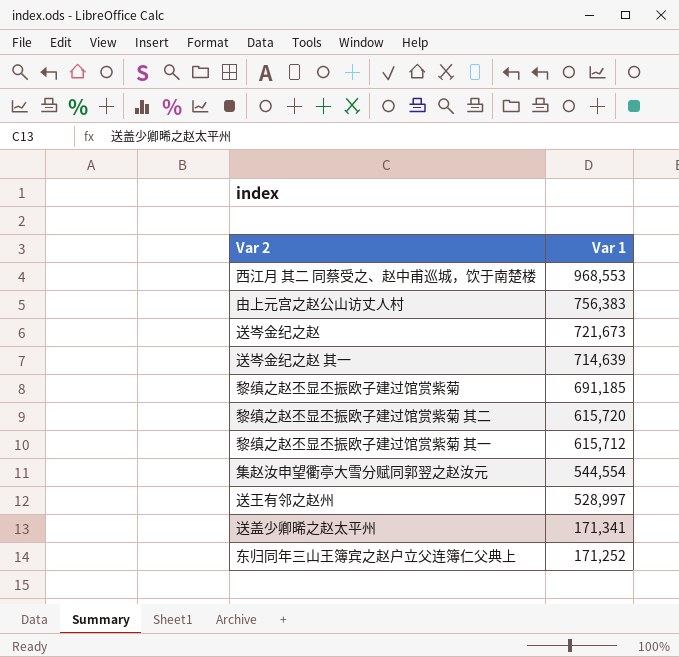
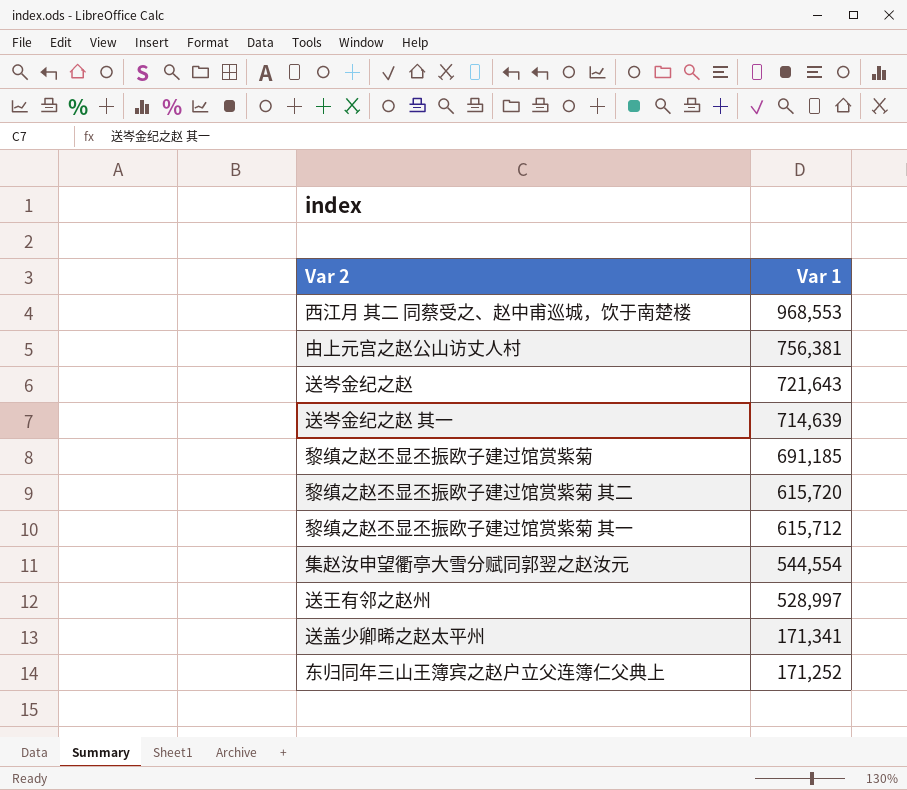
由上元宫之赵公山访丈人村 | Var 1: 756,383 -> 756,381
送岑金纪之赵 | Var 1: 721,673 -> 721,643

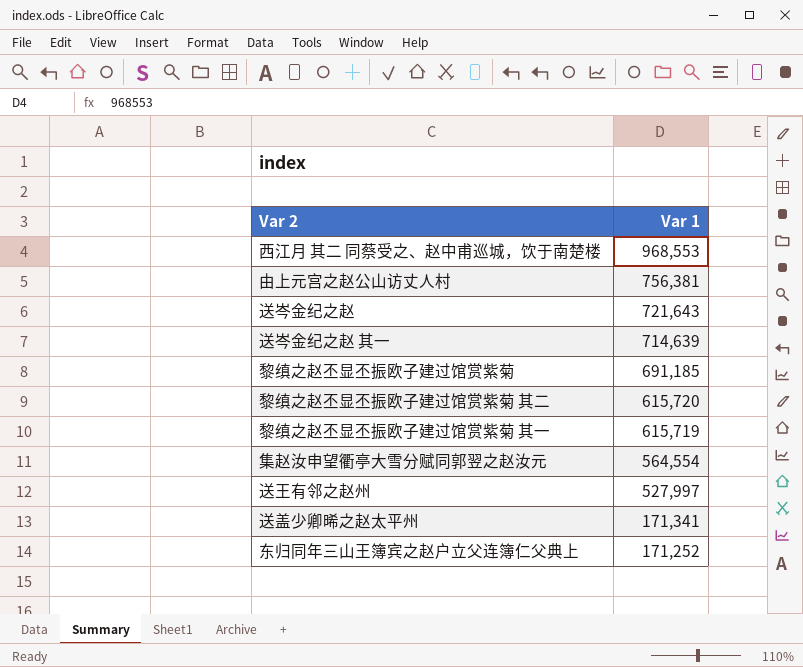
黎缜之赵丕显丕振欧子建过馆赏紫菊 其一 | Var 1: 615,712 -> 615,719
集赵汝申望衢亭大雪分赋同郭翌之赵汝元 | Var 1: 544,554 -> 564,554
送王有邻之赵州 | Var 1: 528,997 -> 527,997

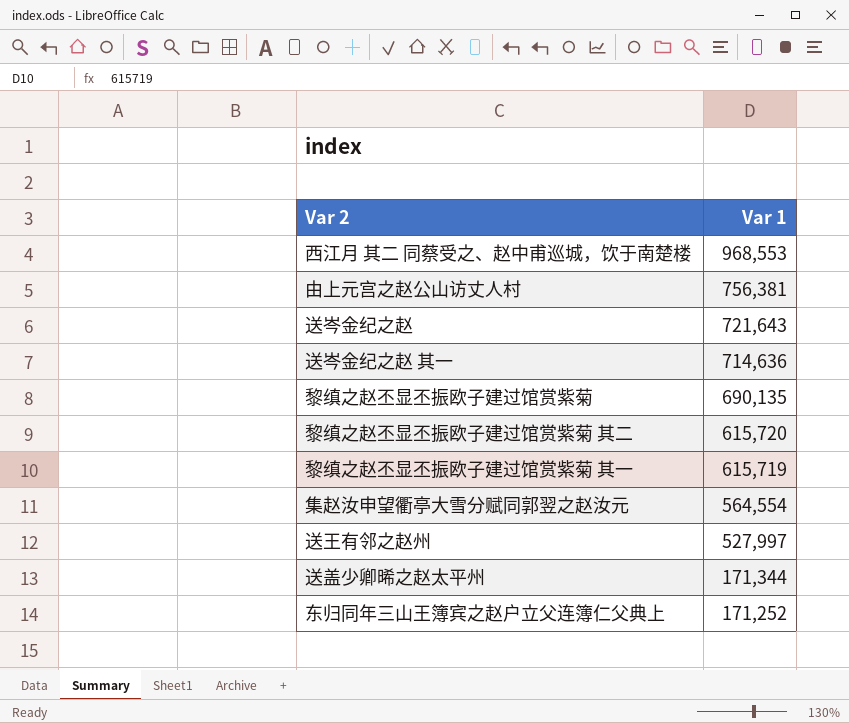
送岑金纪之赵 其一 | Var 1: 714,639 -> 714,636
黎缜之赵丕显丕振欧子建过馆赏紫菊 | Var 1: 691,185 -> 690,135
送盖少卿晞之赵太平州 | Var 1: 171,341 -> 171,344

